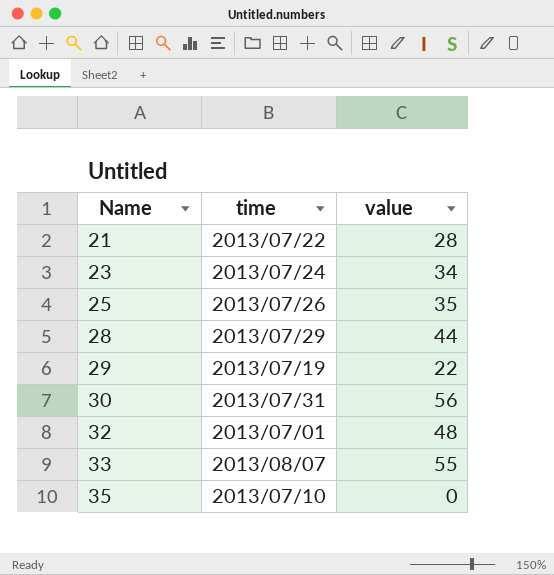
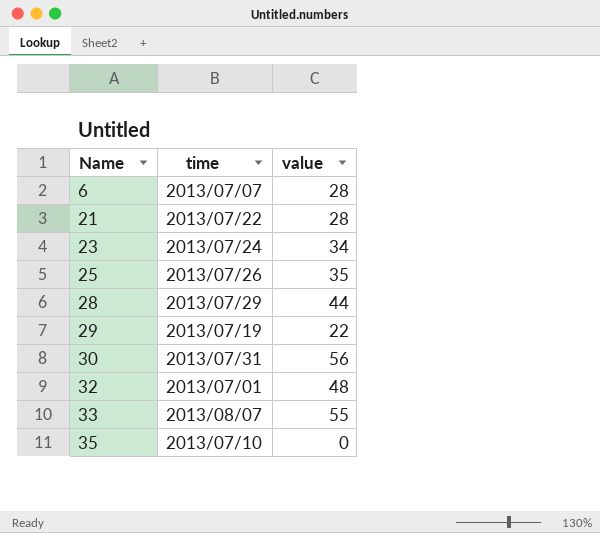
row 6: none -> 2013/07/07 | 28

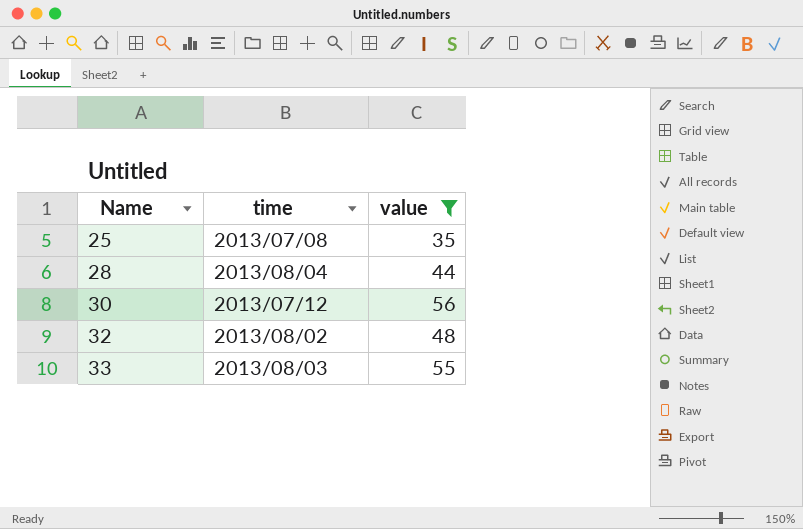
filter: none -> value >= 35
25 | time: 2013/07/26 -> 2013/07/08
28 | time: 2013/07/29 -> 2013/08/04
30 | time: 2013/07/31 -> 2013/07/12
32 | time: 2013/07/01 -> 2013/08/02
33 | time: 2013/08/07 -> 2013/08/03

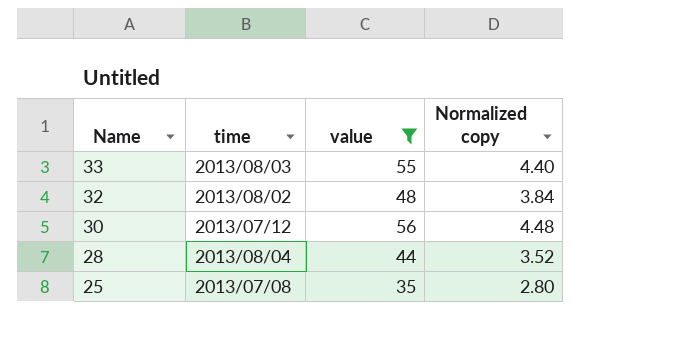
row order: Name ascending -> Name descending
column Normalized copy | formula: none -> [value] * 0.08

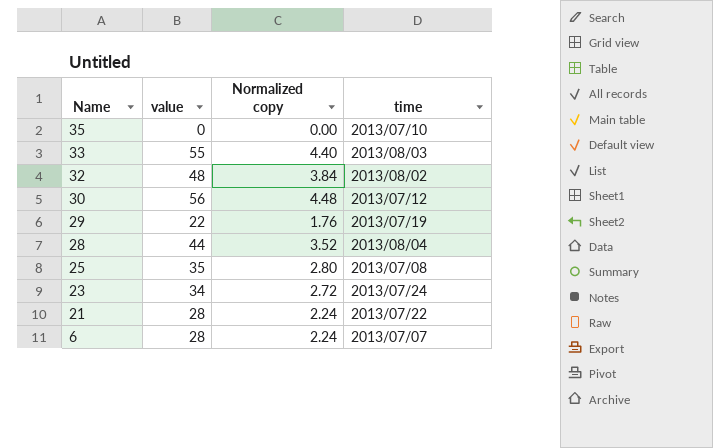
filter: value >= 35 -> none
column time | position: 2 -> 4

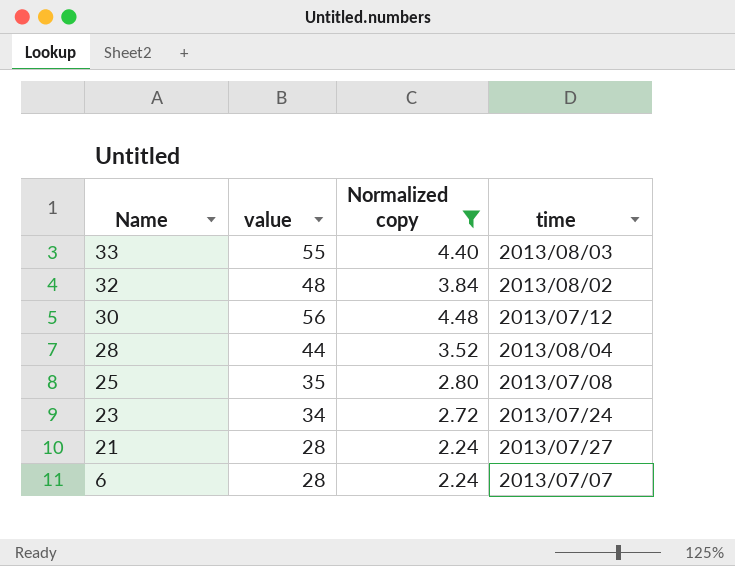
filter: none -> Normalized copy >= 2.24
21 | time: 2013/07/22 -> 2013/07/27

